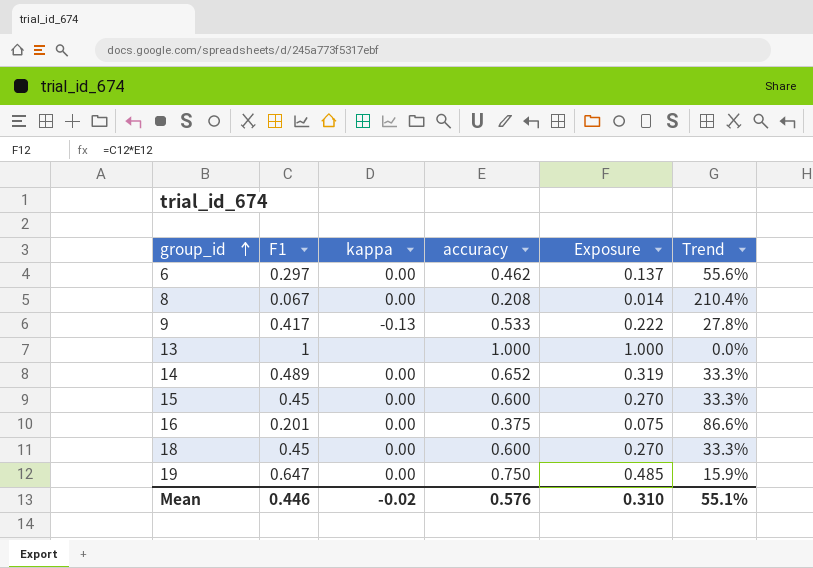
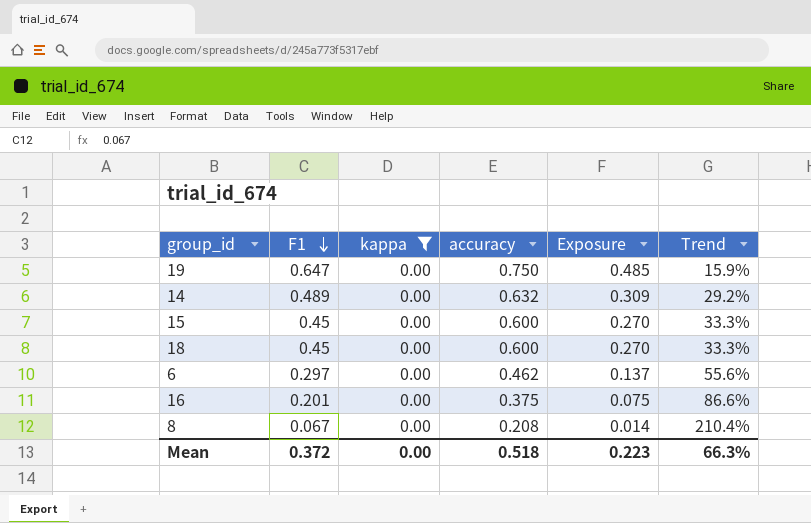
filter: none -> kappa = 0.00
row order: group_id ascending -> F1 descending
14 | accuracy: 0.652 -> 0.632
14 | Exposure: 0.319 -> 0.309
14 | Trend: 33.3% -> 29.2%
Mean | F1: 0.446 -> 0.372
Mean | kappa: -0.02 -> 0.00
Mean | accuracy: 0.576 -> 0.518
Mean | Exposure: 0.310 -> 0.223
Mean | Trend: 55.1% -> 66.3%

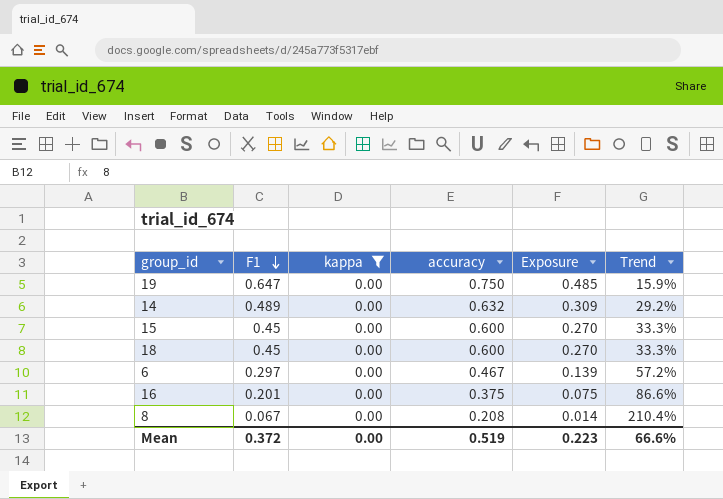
6 | accuracy: 0.462 -> 0.467
6 | Exposure: 0.137 -> 0.139
6 | Trend: 55.6% -> 57.2%
Mean | accuracy: 0.518 -> 0.519
Mean | Trend: 66.3% -> 66.6%

